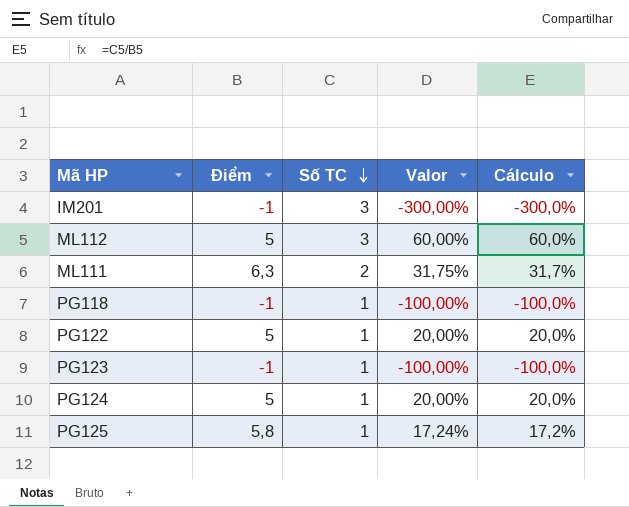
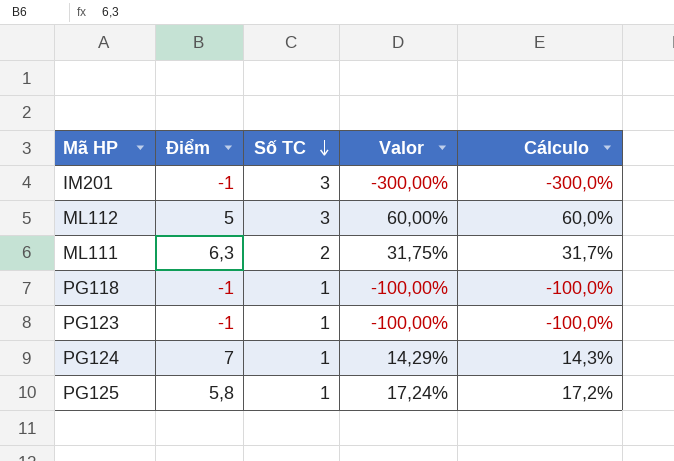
row PG122: 5 | 1 | 20,00% | 20,0% -> none
PG124 | Điểm: 5 -> 7
PG124 | Valor: 20,00% -> 14,29%
PG124 | Cálculo: 20,0% -> 14,3%

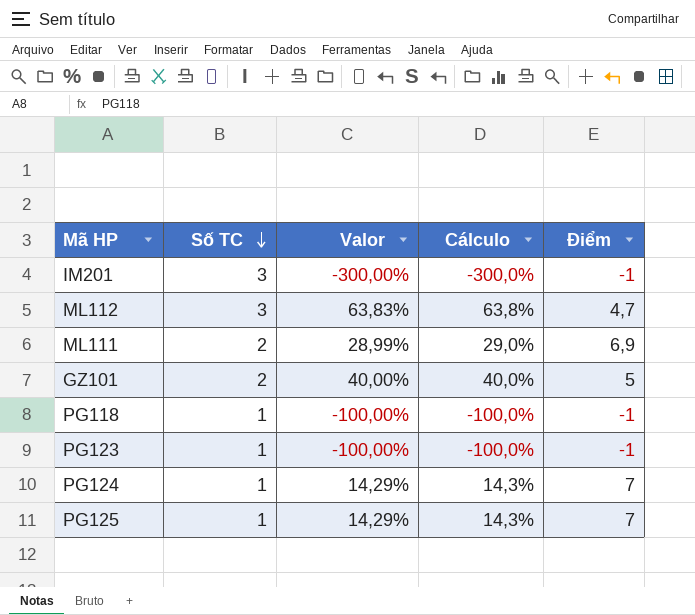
column Điểm | position: 2 -> 5
ML112 | Valor: 60,00% -> 63,83%
ML112 | Cálculo: 60,0% -> 63,8%
ML112 | Điểm: 5 -> 4,7
ML111 | Valor: 31,75% -> 28,99%
ML111 | Cálculo: 31,7% -> 29,0%
ML111 | Điểm: 6,3 -> 6,9
row GZ101: none -> 2 | 40,00% | 40,0% | 5
PG125 | Valor: 17,24% -> 14,29%
PG125 | Cálculo: 17,2% -> 14,3%
PG125 | Điểm: 5,8 -> 7

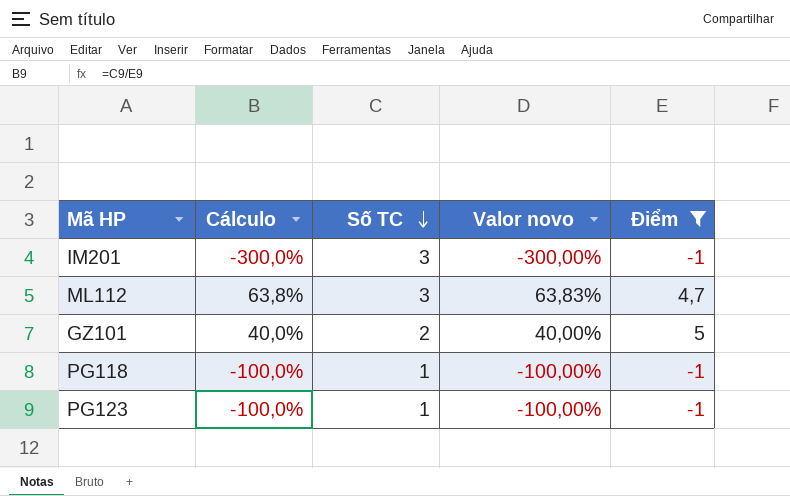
filter: none -> Điểm <= 5
column Cálculo | position: 4 -> 2
column name: Valor -> Valor novo

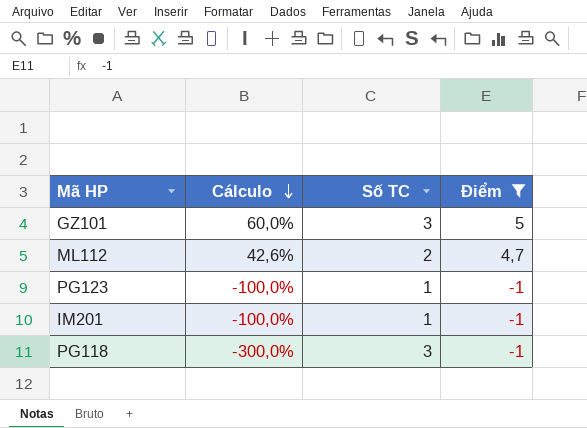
row order: Số TC descending -> Cálculo descending
column Valor novo | formula: [Số TC] / [Điểm] -> none
GZ101 | Cálculo: 40,0% -> 60,0%
GZ101 | Số TC: 2 -> 3
ML112 | Cálculo: 63,8% -> 42,6%
ML112 | Số TC: 3 -> 2
IM201 | Cálculo: -300,0% -> -100,0%
IM201 | Số TC: 3 -> 1
PG118 | Cálculo: -100,0% -> -300,0%
PG118 | Số TC: 1 -> 3

